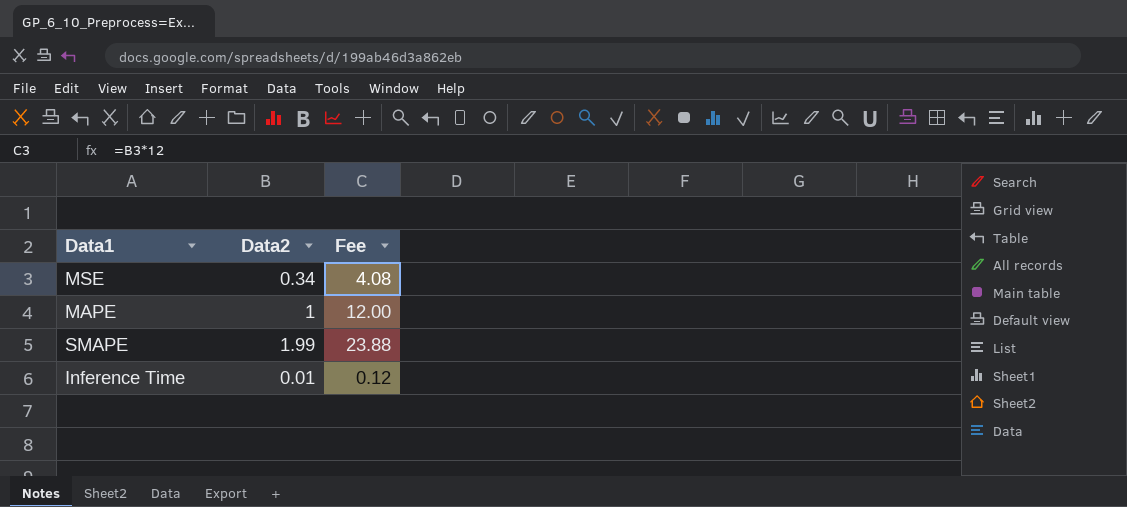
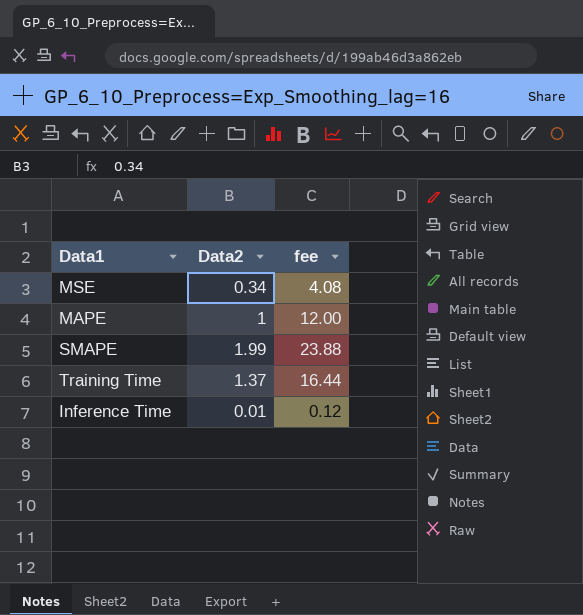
column name: Fee -> fee
row Training Time: none -> 1.37 | 16.44

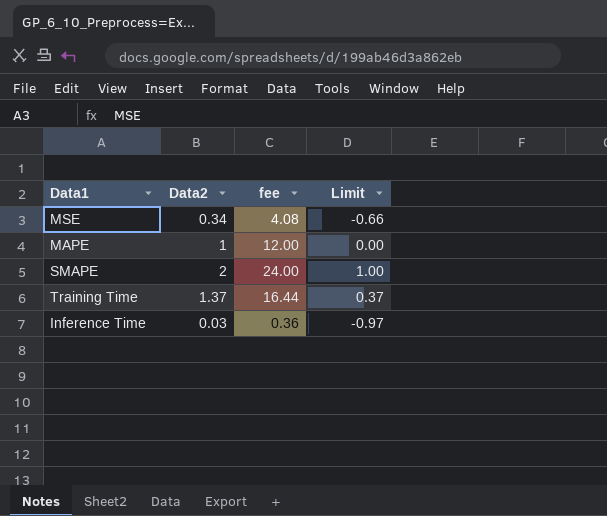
column Limit | formula: none -> [Data2] - 1
SMAPE | Data2: 1.99 -> 2
SMAPE | fee: 23.88 -> 24.00
Inference Time | Data2: 0.01 -> 0.03
Inference Time | fee: 0.12 -> 0.36

